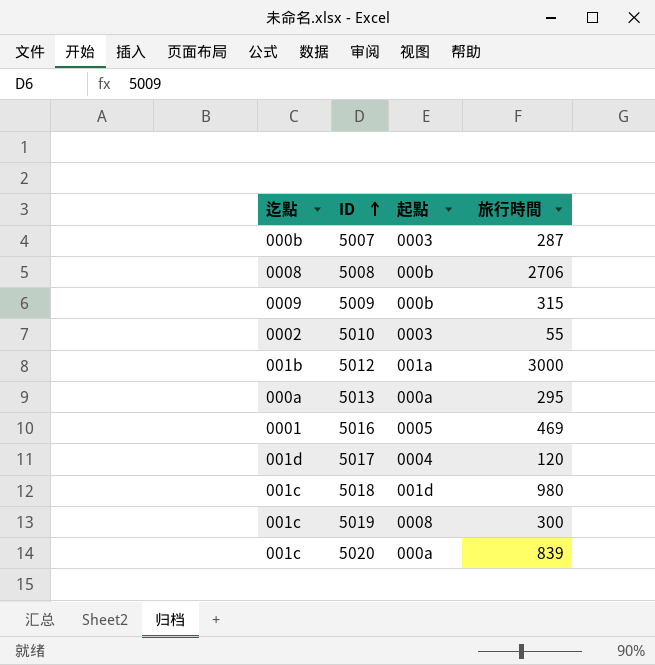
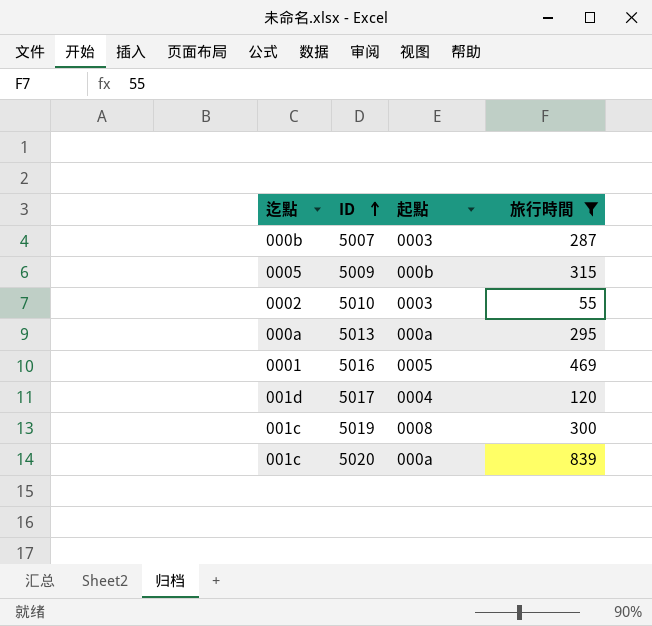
filter: none -> 旅行時間 <= 839
5009 | 迄點: 0009 -> 0005

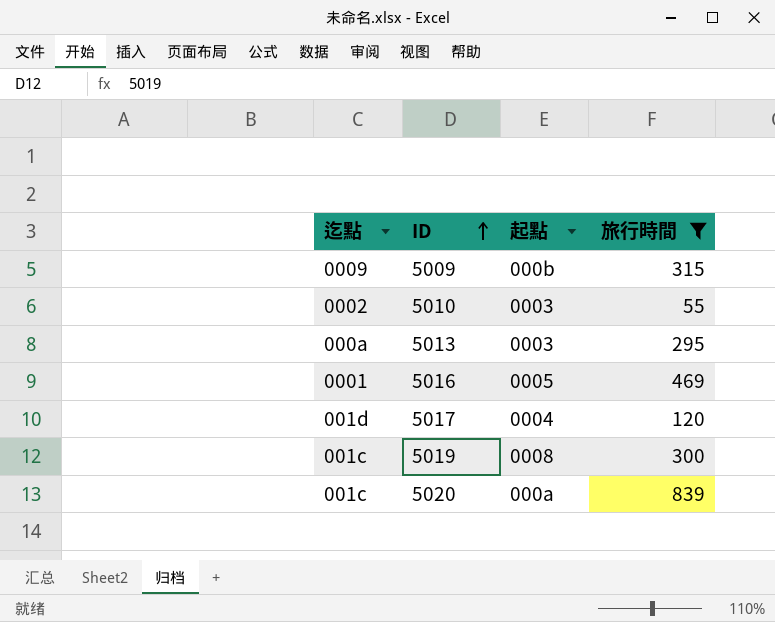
row 5007: 000b | 0003 | 287 -> none
5009 | 迄點: 0005 -> 0009
5013 | 起點: 000a -> 0003

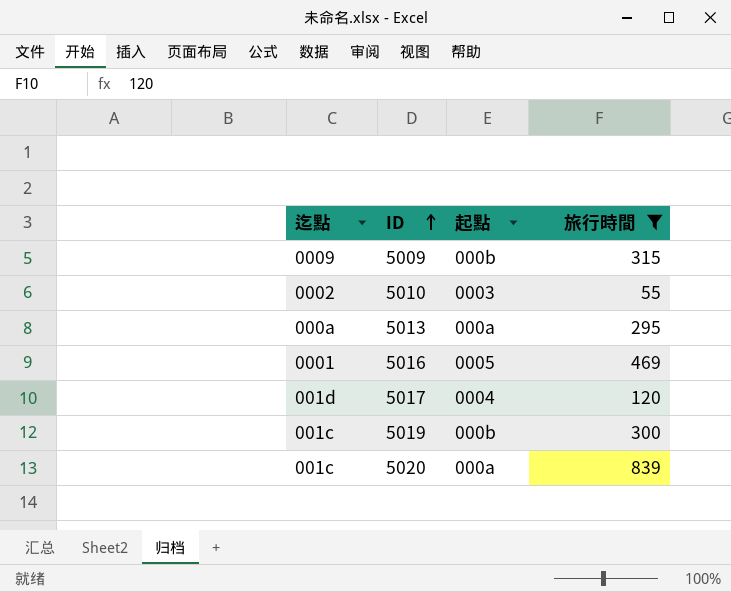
5013 | 起點: 0003 -> 000a
5019 | 起點: 0008 -> 000b

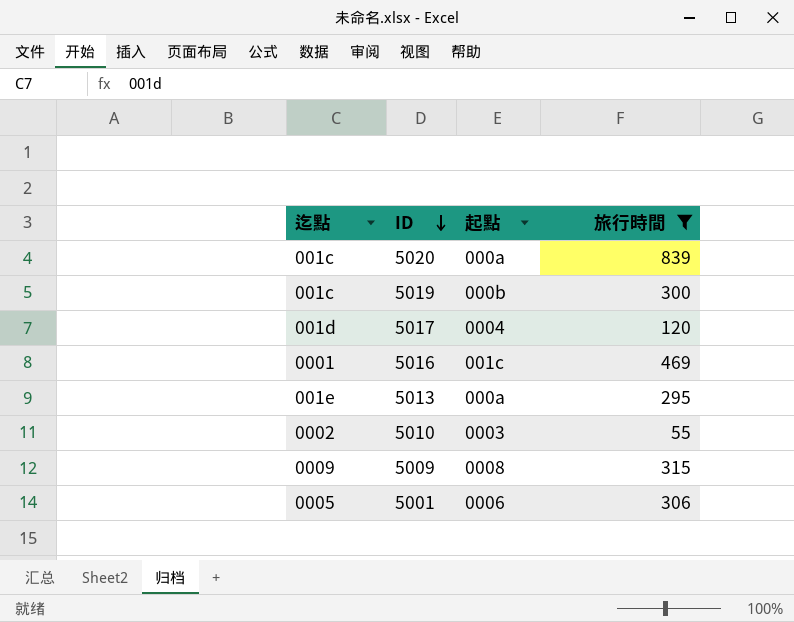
row order: ID ascending -> ID descending
5016 | 起點: 0005 -> 001c
5013 | 迄點: 000a -> 001e
5009 | 起點: 000b -> 0008
row 5001: none -> 0005 | 0006 | 306

